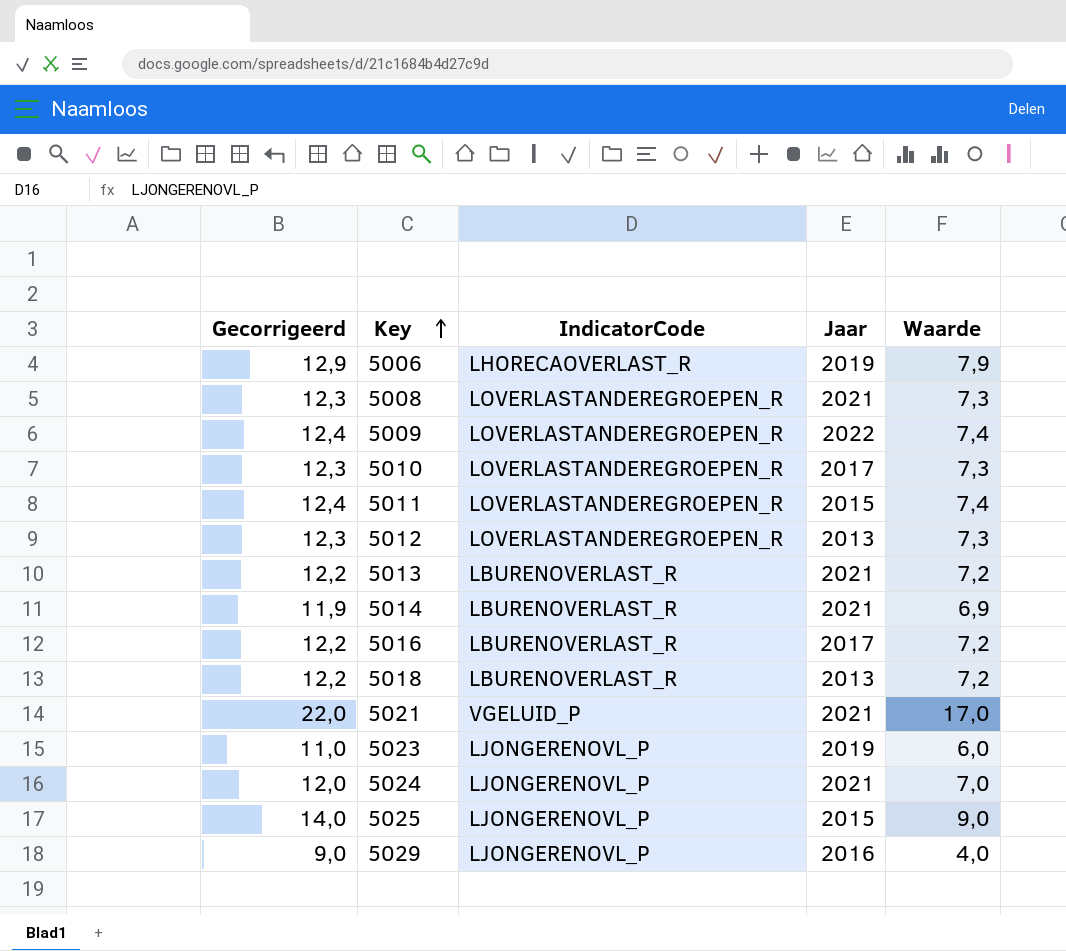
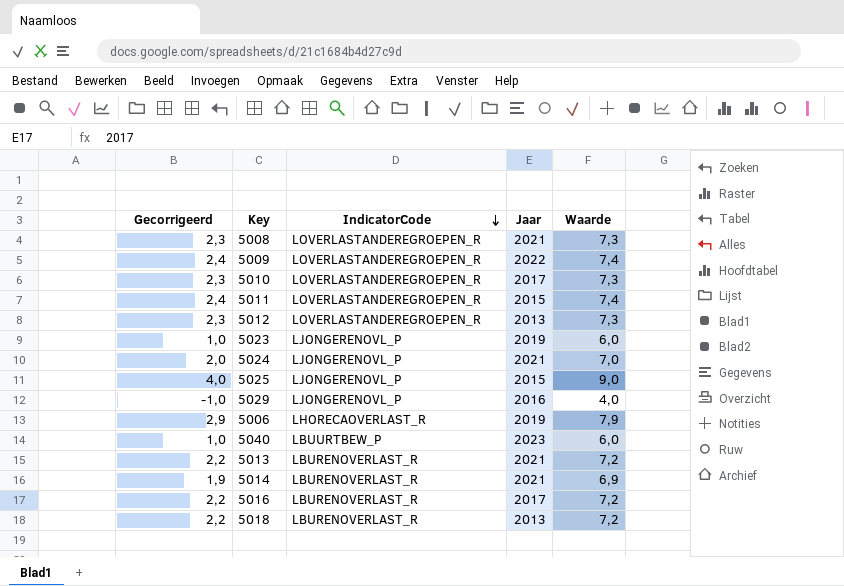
row order: Key ascending -> IndicatorCode descending
column Gecorrigeerd | formula: [Waarde] + 5 -> [Waarde] - 5
row 5021: 22,0 | VGELUID_P | 2021 | 17,0 -> none
row 5040: none -> 1,0 | LBUURTBEW_P | 2023 | 6,0

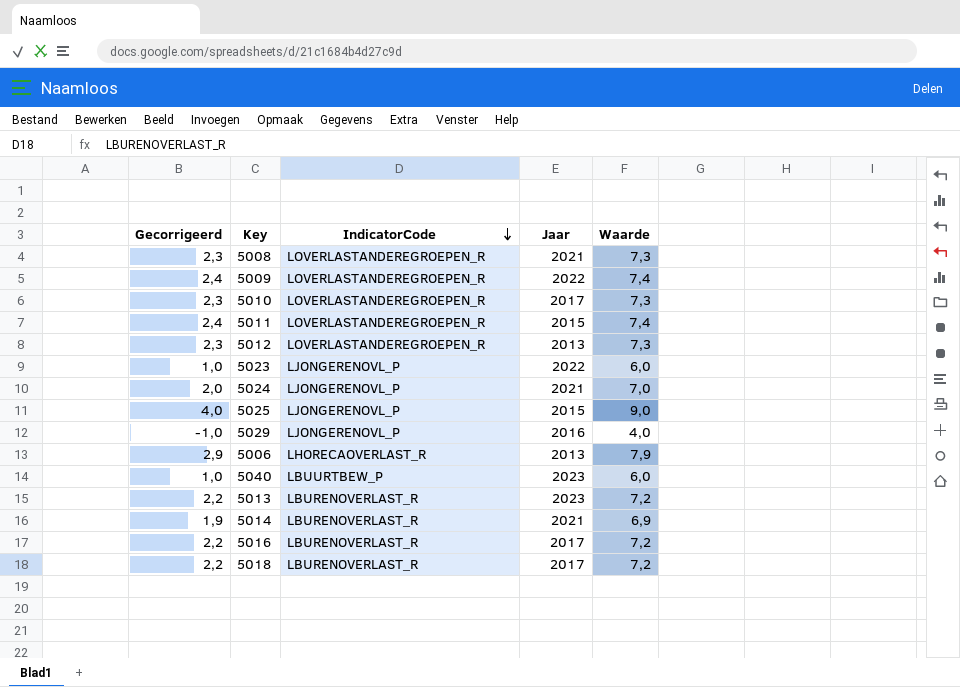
5023 | Jaar: 2019 -> 2022
5006 | Jaar: 2019 -> 2013
5013 | Jaar: 2021 -> 2023
5018 | Jaar: 2013 -> 2017

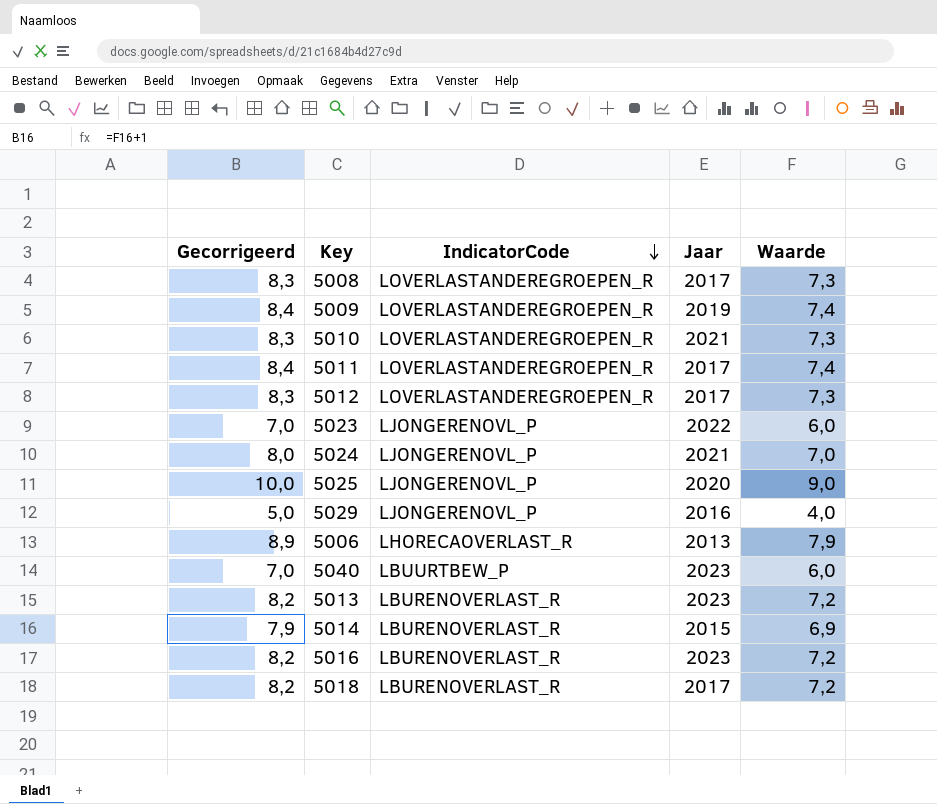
column Gecorrigeerd | formula: [Waarde] - 5 -> [Waarde] + 1
5008 | Jaar: 2021 -> 2017
5009 | Jaar: 2022 -> 2019
5010 | Jaar: 2017 -> 2021
5011 | Jaar: 2015 -> 2017
5012 | Jaar: 2013 -> 2017
5025 | Jaar: 2015 -> 2020
5014 | Jaar: 2021 -> 2015
5016 | Jaar: 2017 -> 2023

